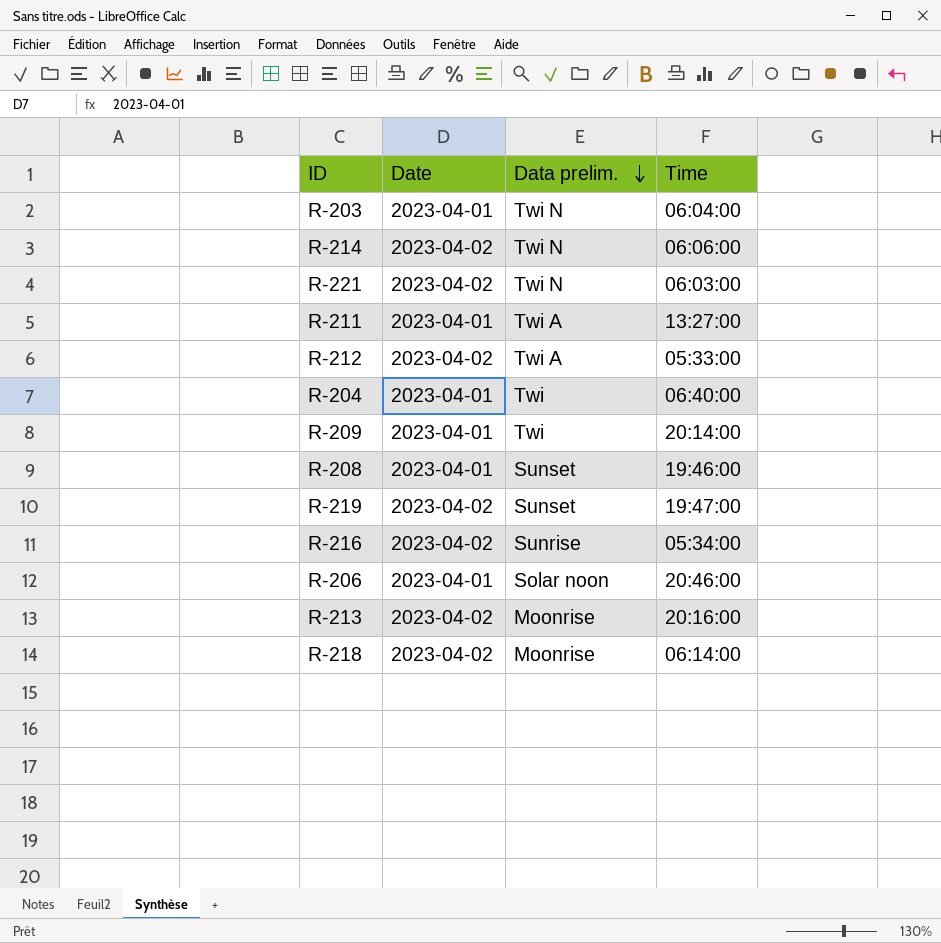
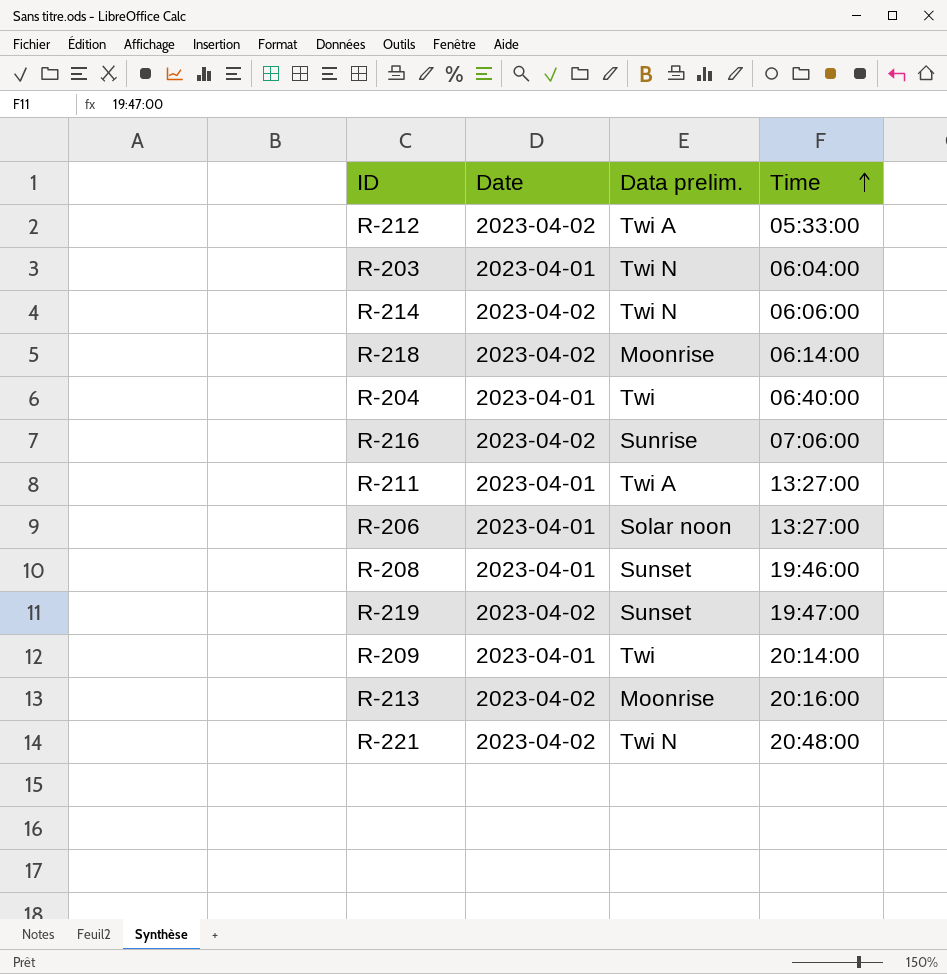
row order: Data prelim. descending -> Time ascending
R-216 | Time: 05:34:00 -> 07:06:00
R-206 | Time: 20:46:00 -> 13:27:00
R-221 | Time: 06:03:00 -> 20:48:00

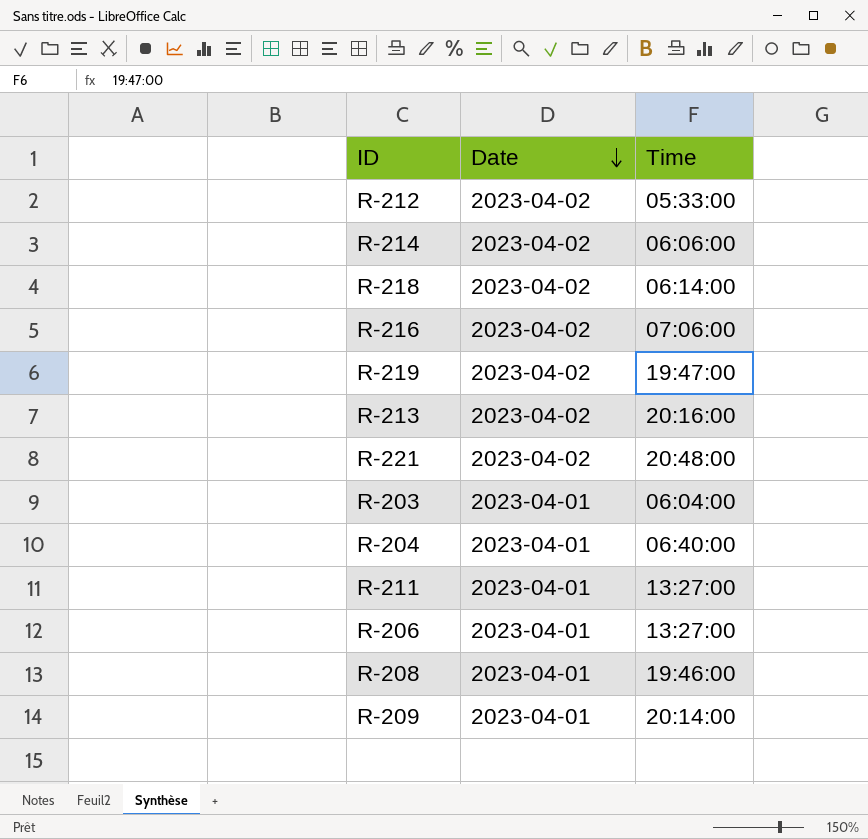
row order: Time ascending -> Date descending
column Data prelim. | position: 3 -> none

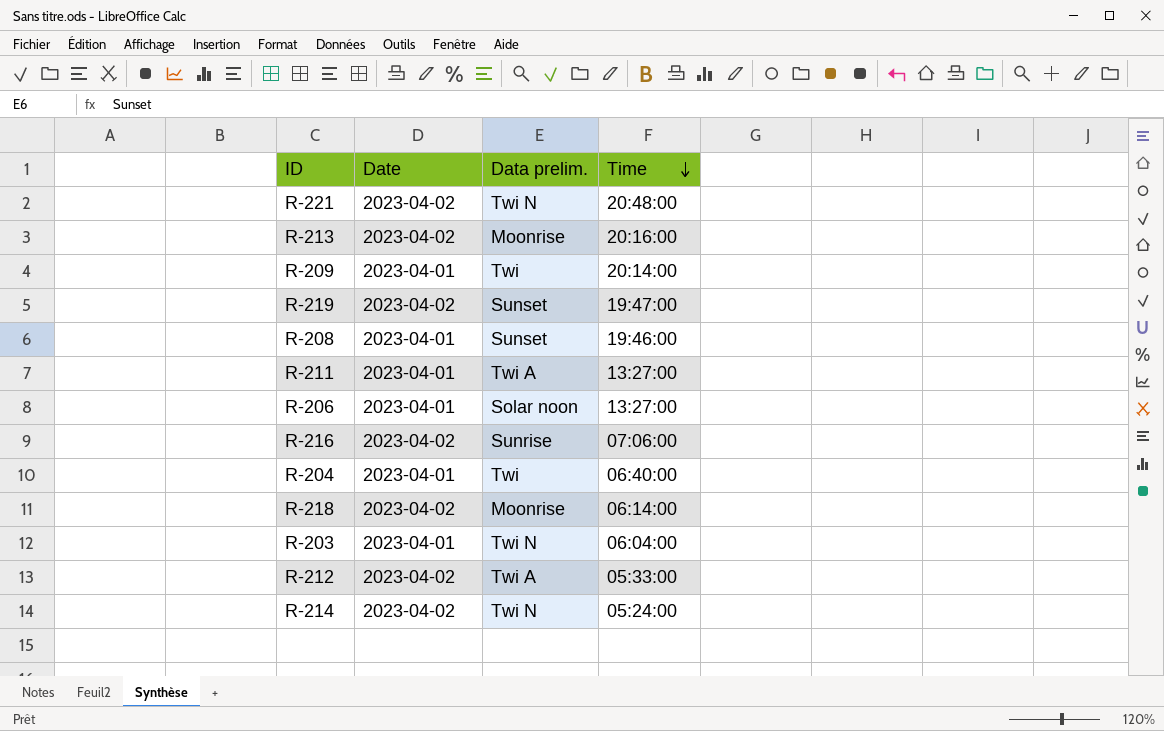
row order: Date descending -> Time descending
column Data prelim. | position: none -> 3
R-214 | Time: 06:06:00 -> 05:24:00

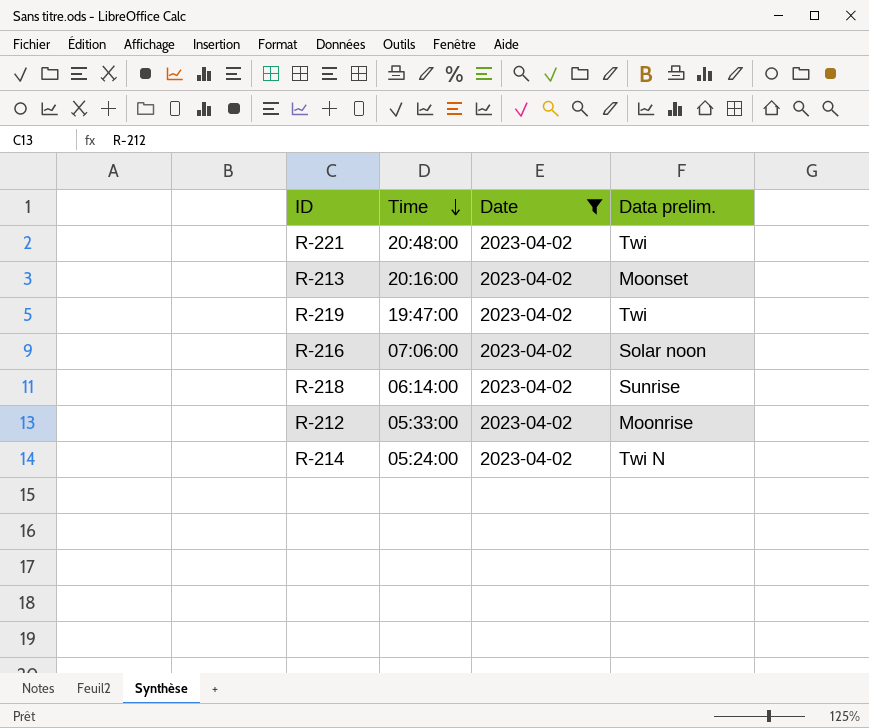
filter: none -> Date = 2023-04-02
column Time | position: 4 -> 2
R-221 | Data prelim.: Twi N -> Twi
R-213 | Data prelim.: Moonrise -> Moonset
R-219 | Data prelim.: Sunset -> Twi
R-216 | Data prelim.: Sunrise -> Solar noon
R-218 | Data prelim.: Moonrise -> Sunrise
R-212 | Data prelim.: Twi A -> Moonrise

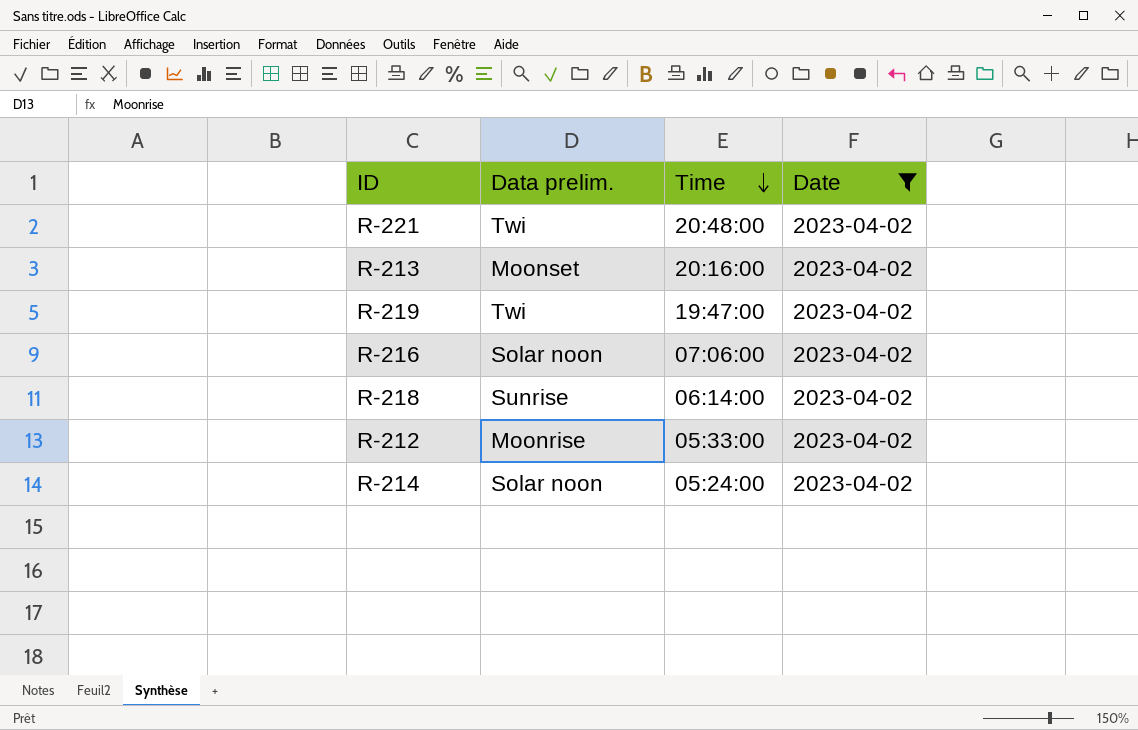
column Data prelim. | position: 4 -> 2
R-214 | Data prelim.: Twi N -> Solar noon

